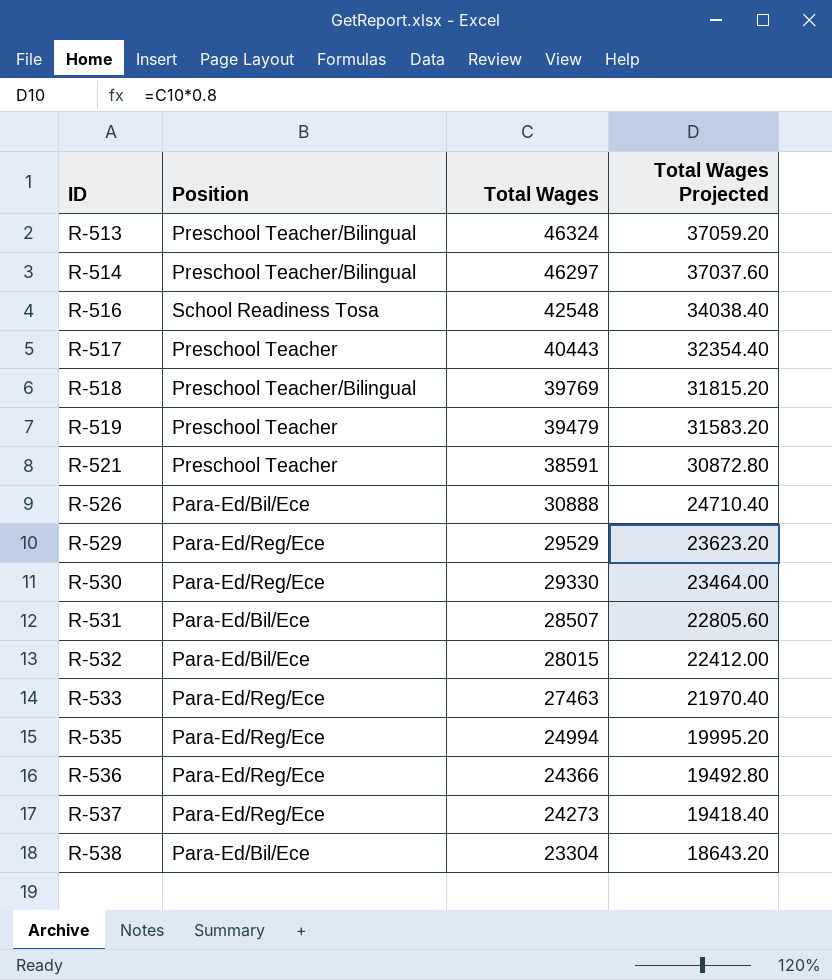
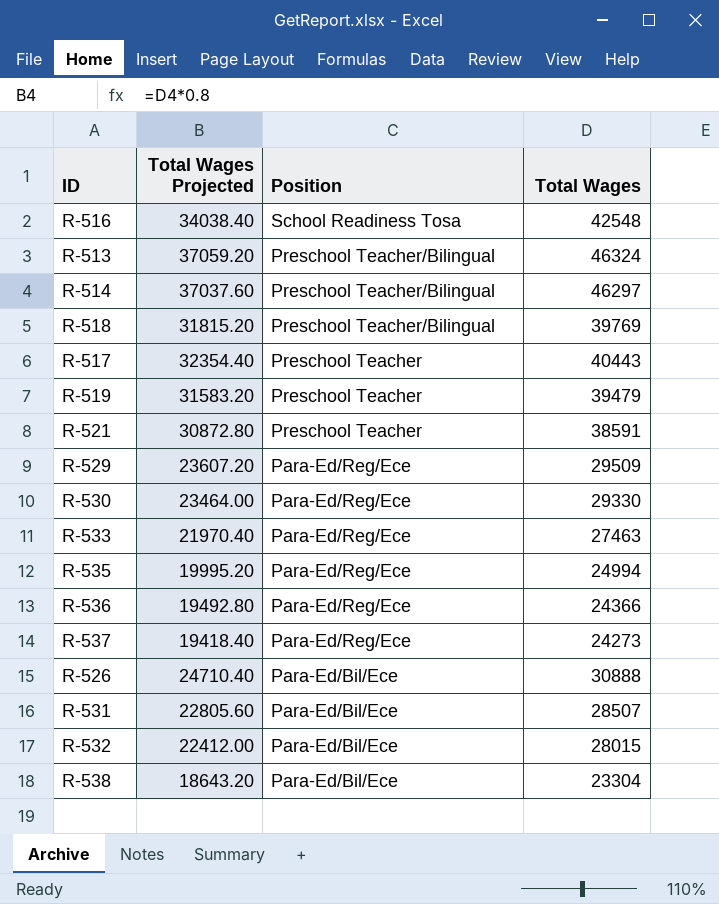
row order: ID ascending -> Position descending
column Total Wages Projected | position: 4 -> 2
R-529 | Total Wages Projected: 23623.20 -> 23607.20
R-529 | Total Wages: 29529 -> 29509

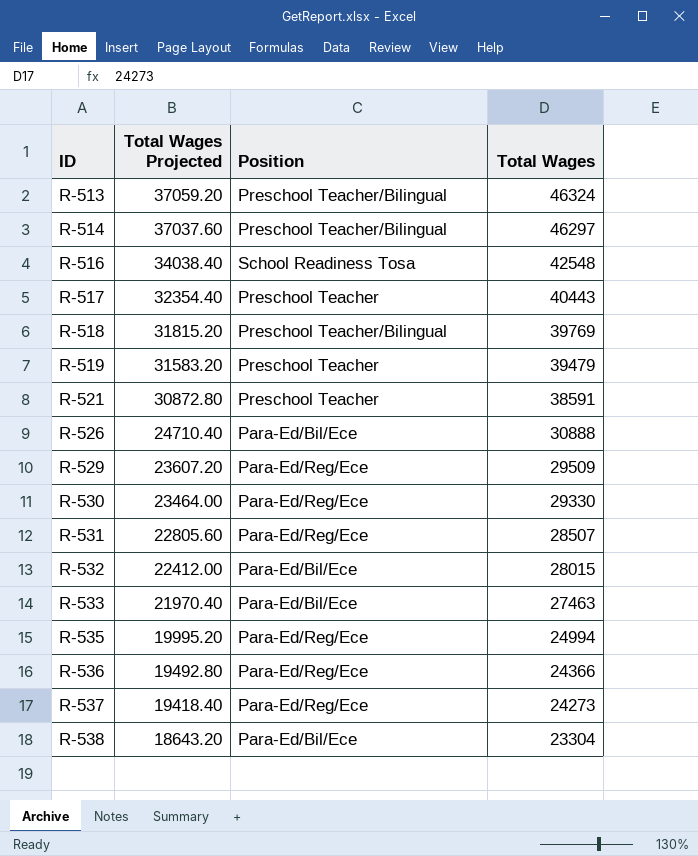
row order: Position descending -> ID ascending
R-531 | Position: Para-Ed/Bil/Ece -> Para-Ed/Reg/Ece
R-533 | Position: Para-Ed/Reg/Ece -> Para-Ed/Bil/Ece

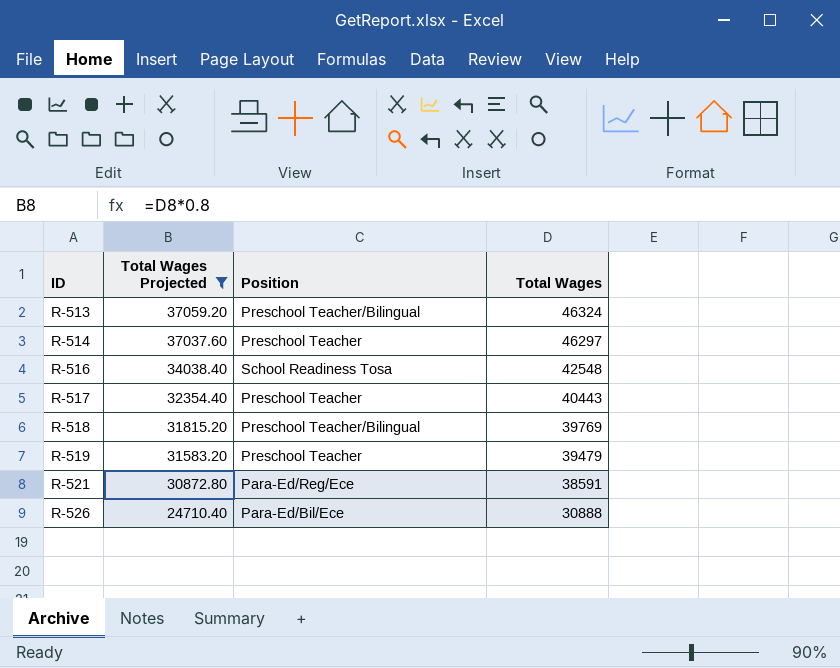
filter: none -> Total Wages Projected >= 24710.40
R-514 | Position: Preschool Teacher/Bilingual -> Preschool Teacher
R-521 | Position: Preschool Teacher -> Para-Ed/Reg/Ece

